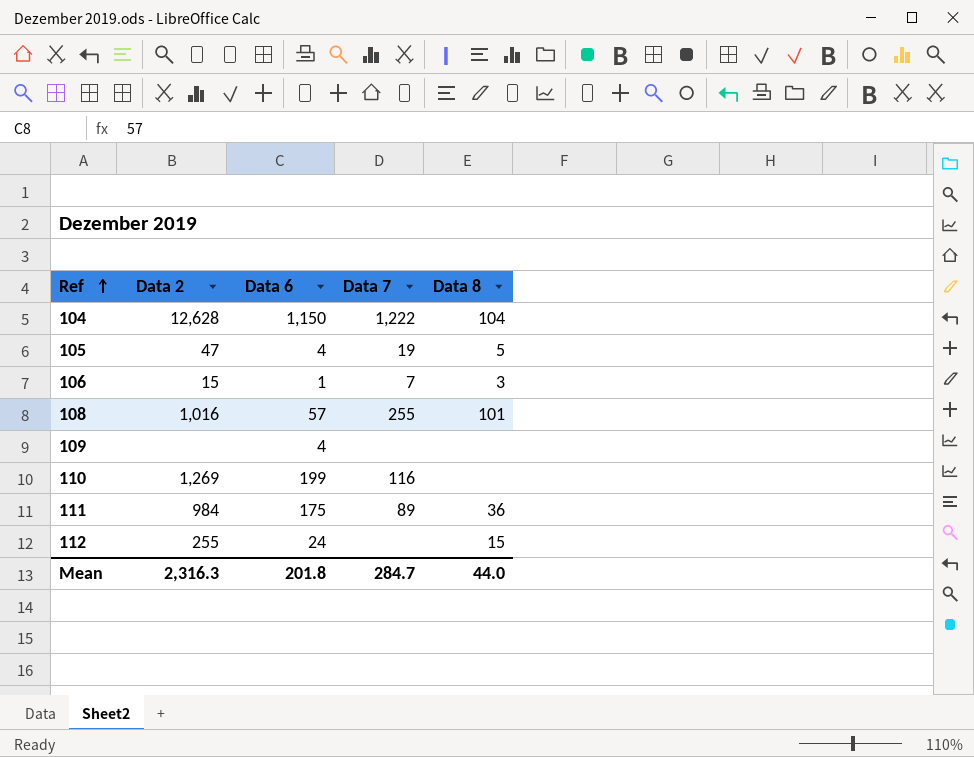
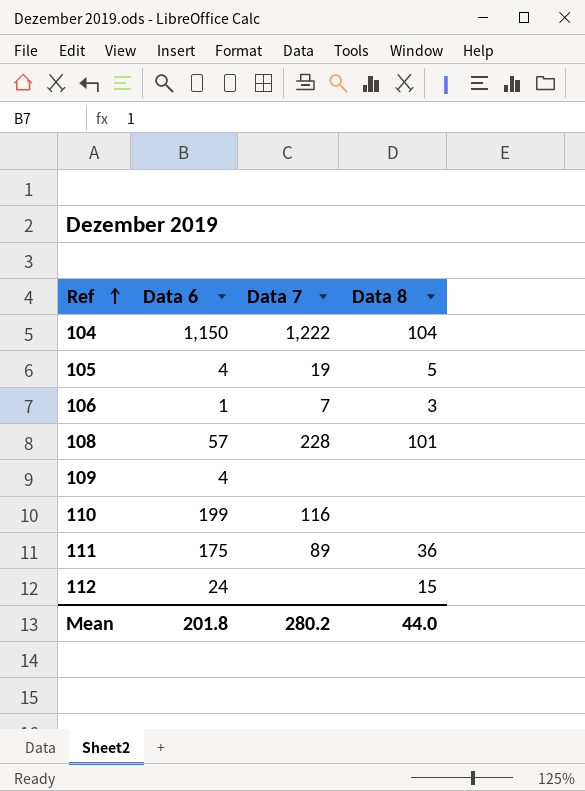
column Data 2 | position: 2 -> none
108 | Data 7: 255 -> 228
Mean | Data 7: 284.7 -> 280.2

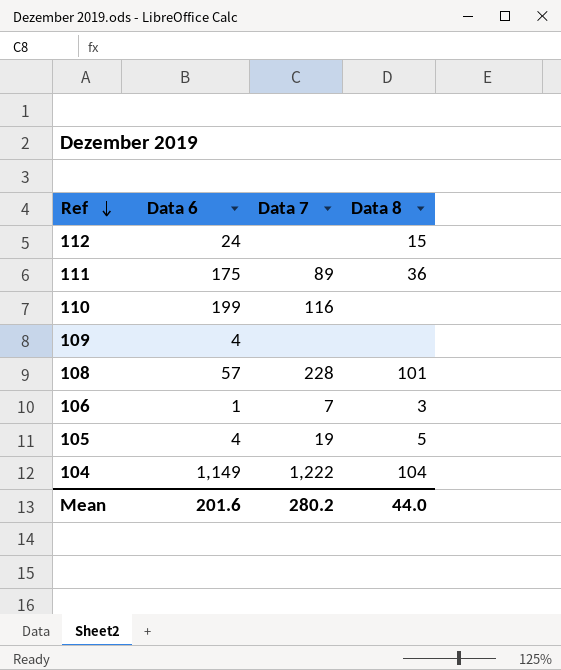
row order: Ref ascending -> Ref descending
104 | Data 6: 1,150 -> 1,149
Mean | Data 6: 201.8 -> 201.6

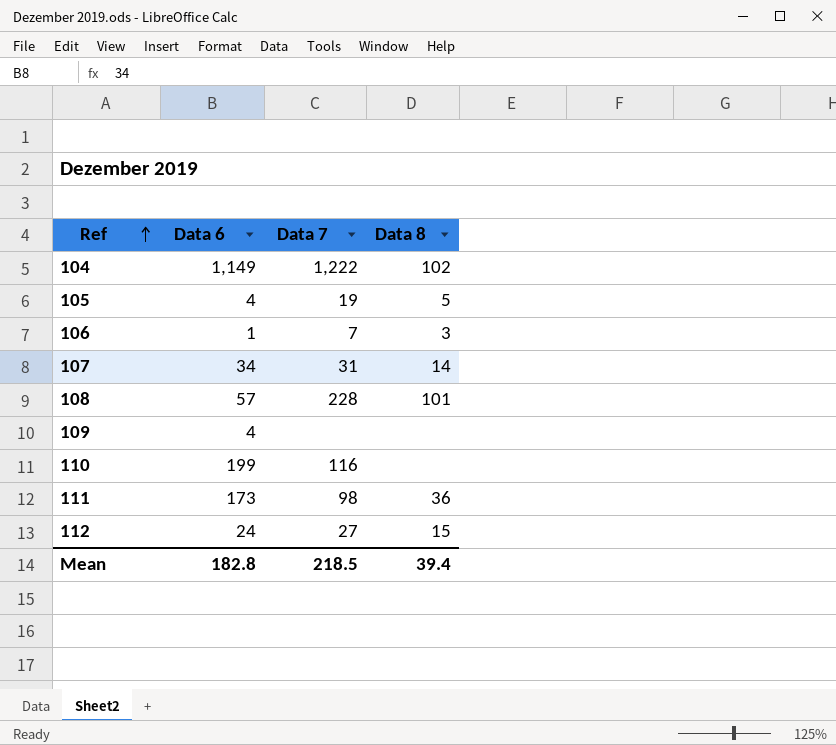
row order: Ref descending -> Ref ascending
104 | Data 8: 104 -> 102
row 107: none -> 34 | 31 | 14
111 | Data 6: 175 -> 173
111 | Data 7: 89 -> 98
112 | Data 7: none -> 27
Mean | Data 6: 201.6 -> 182.8
Mean | Data 7: 280.2 -> 218.5
Mean | Data 8: 44.0 -> 39.4

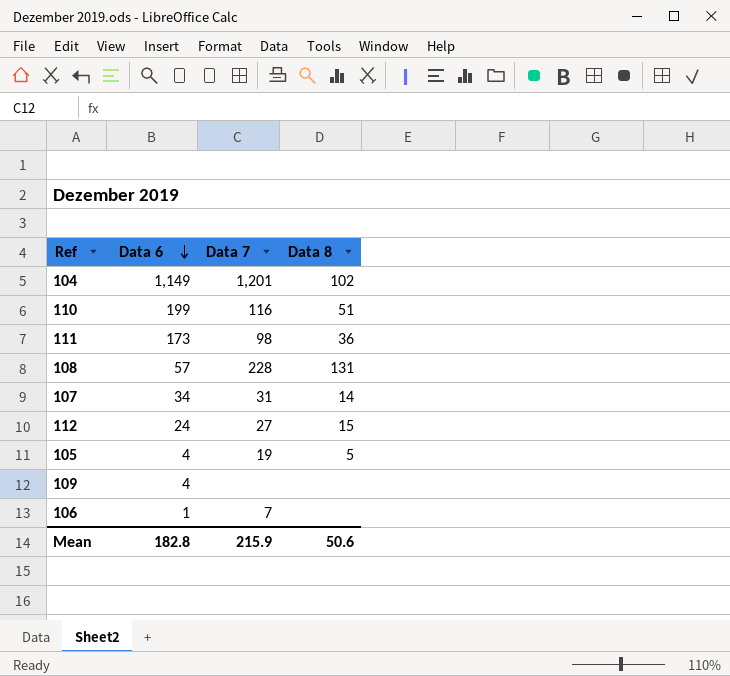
row order: Ref ascending -> Data 6 descending
104 | Data 7: 1,222 -> 1,201
110 | Data 8: none -> 51
108 | Data 8: 101 -> 131
106 | Data 8: 3 -> none
Mean | Data 7: 218.5 -> 215.9
Mean | Data 8: 39.4 -> 50.6

